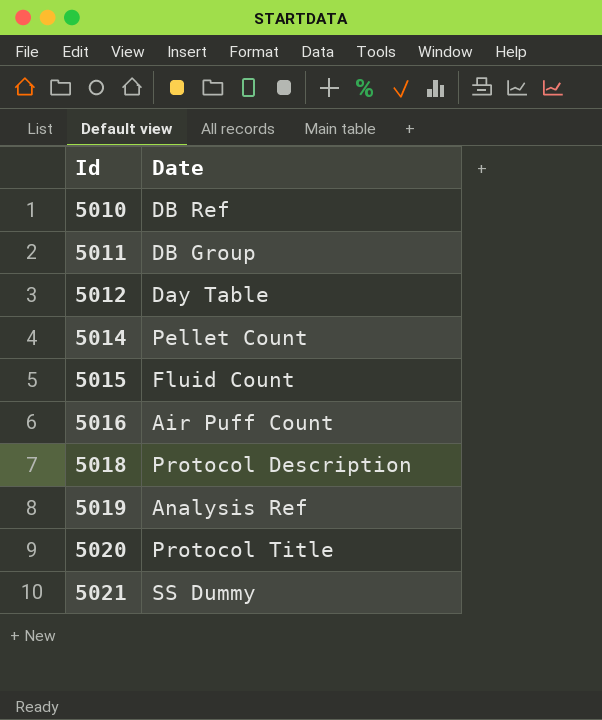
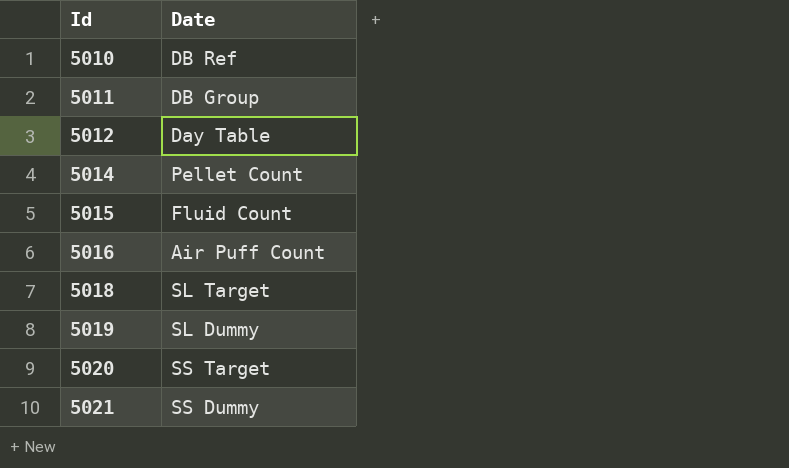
5018 | Date: Protocol Description -> SL Target
5019 | Date: Analysis Ref -> SL Dummy
5020 | Date: Protocol Title -> SS Target

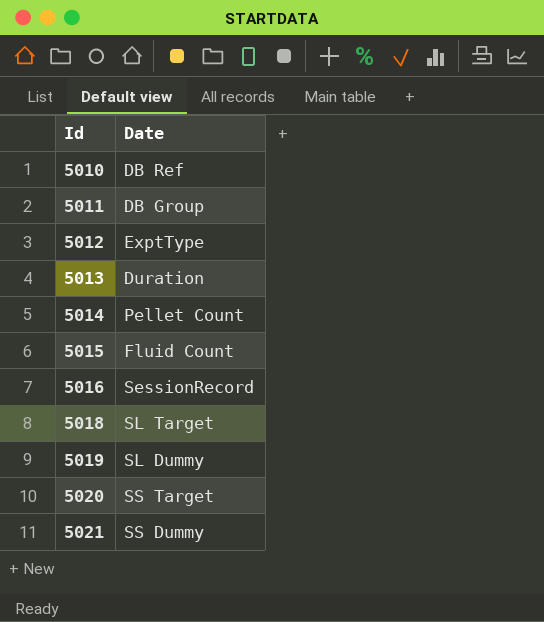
5012 | Date: Day Table -> ExptType
row 5013: none -> Duration
5016 | Date: Air Puff Count -> SessionRecord

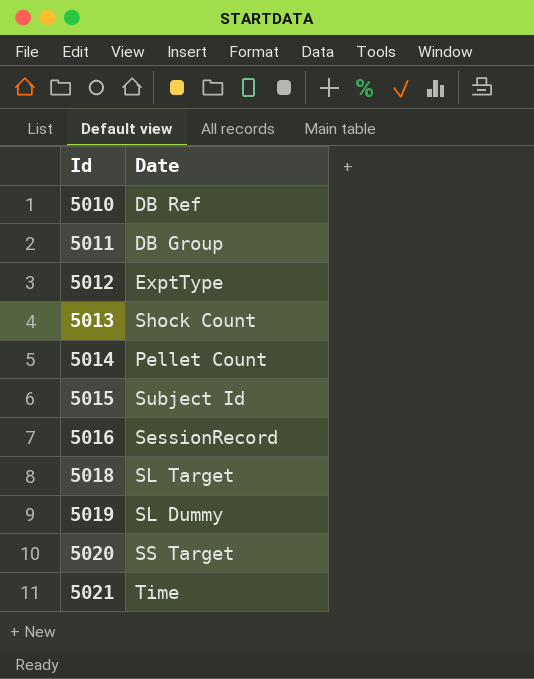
5013 | Date: Duration -> Shock Count
5015 | Date: Fluid Count -> Subject Id
5021 | Date: SS Dummy -> Time

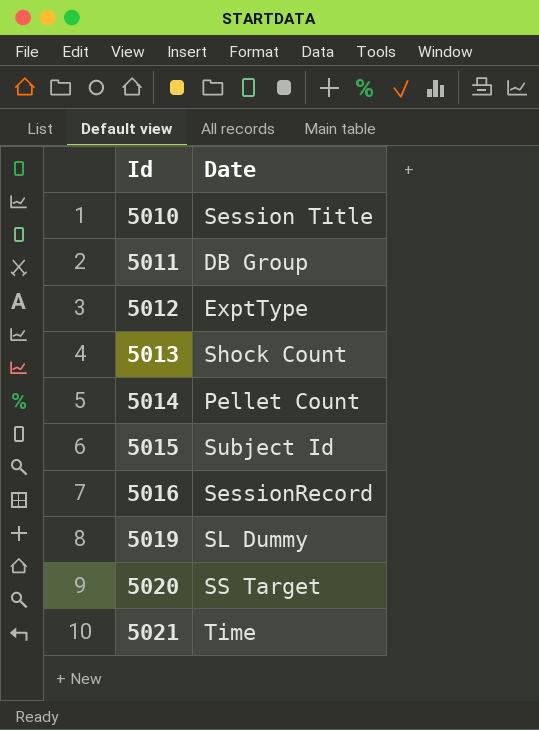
row 5018: SL Target -> none
5010 | Date: DB Ref -> Session Title

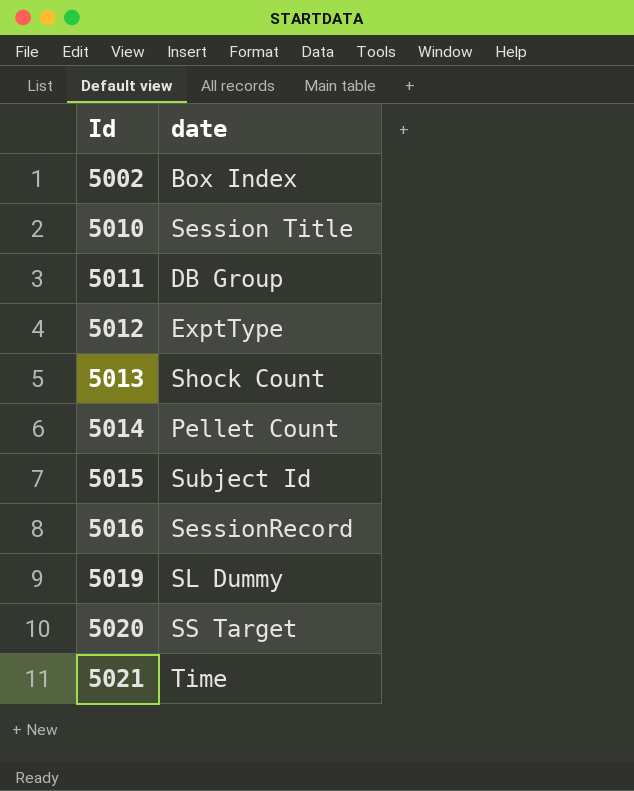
column name: Date -> date
row 5002: none -> Box Index

